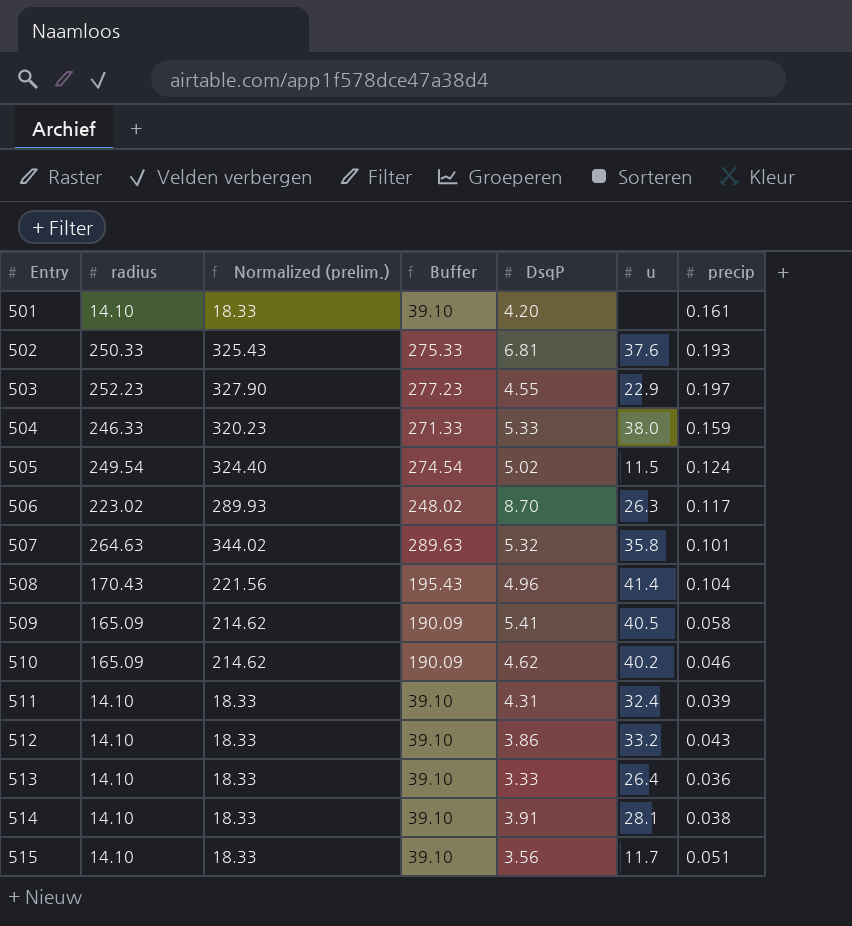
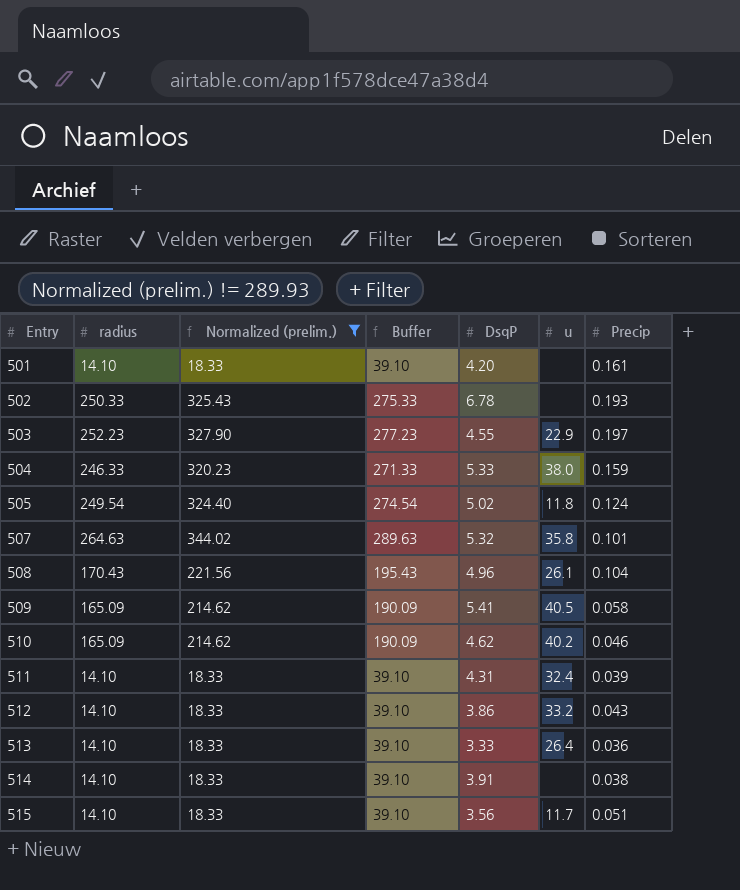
filter: none -> Normalized (prelim.) != 289.93
column name: precip -> Precip
502 | DsqP: 6.81 -> 6.78
502 | u: 37.6 -> none
505 | u: 11.5 -> 11.8
508 | u: 41.4 -> 26.1
514 | u: 28.1 -> none

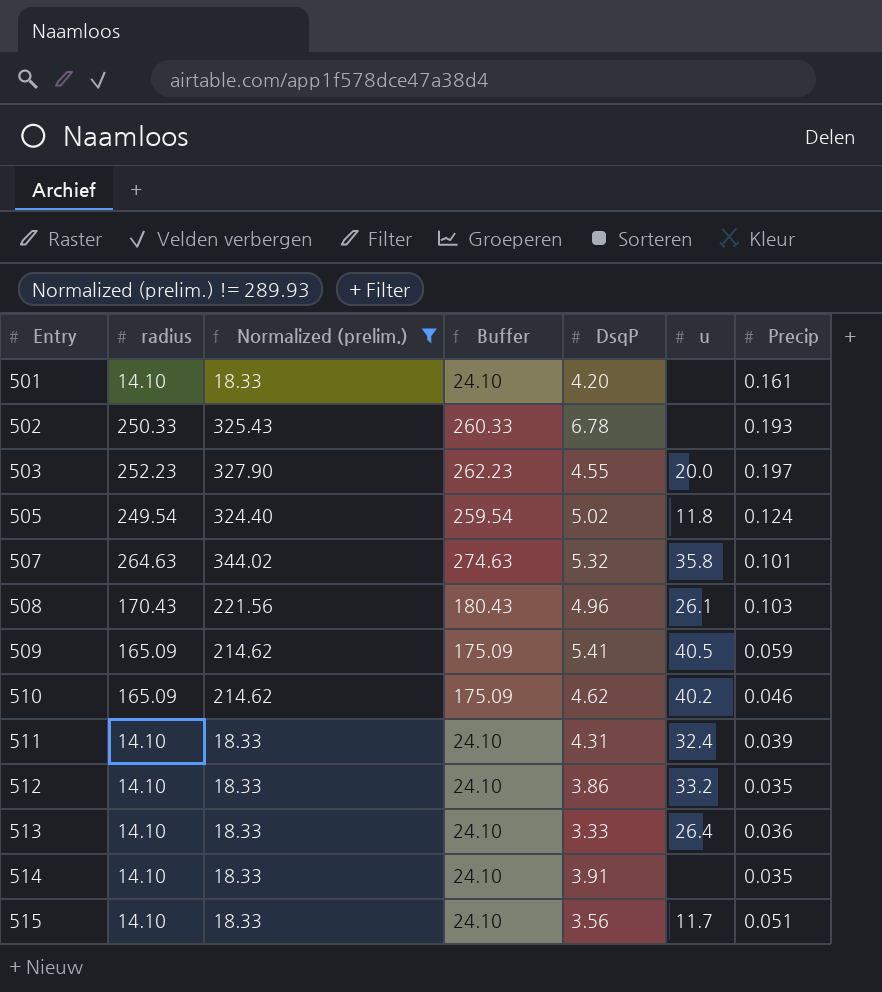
column Buffer | formula: [radius] + 25 -> [radius] + 10
row 504: 246.33 | 320.23 | 271.33 | 5.33 | 38.0 | 0.159 -> none
503 | u: 22.9 -> 20.0
508 | Precip: 0.104 -> 0.103
509 | Precip: 0.058 -> 0.059
512 | Precip: 0.043 -> 0.035
514 | Precip: 0.038 -> 0.035

